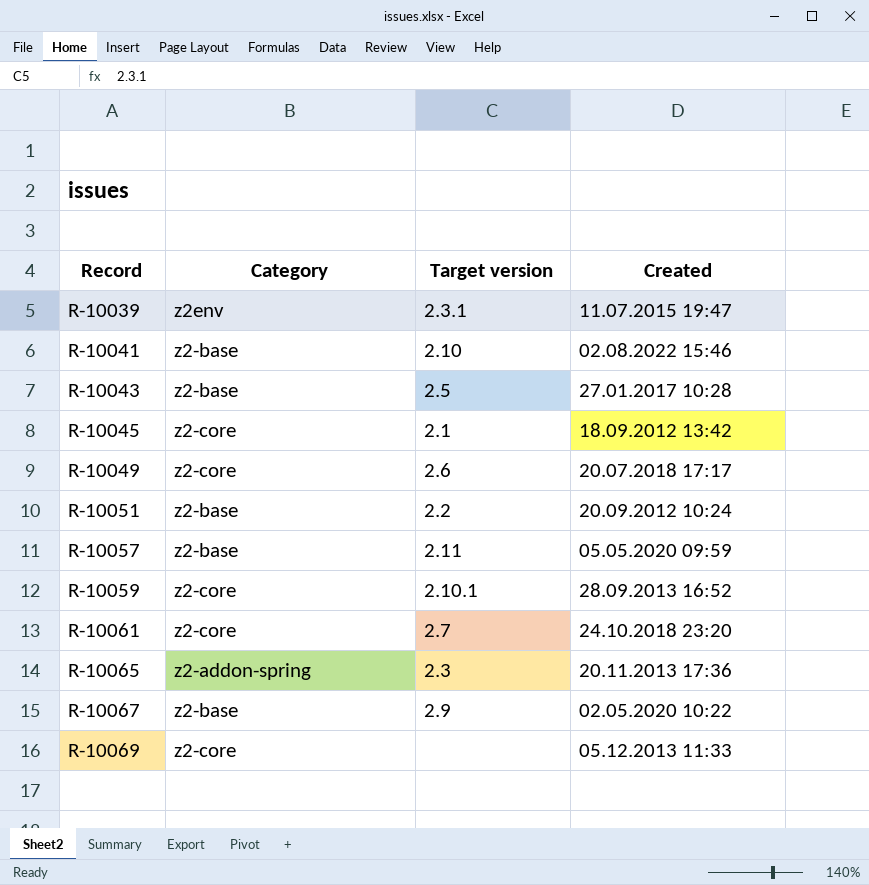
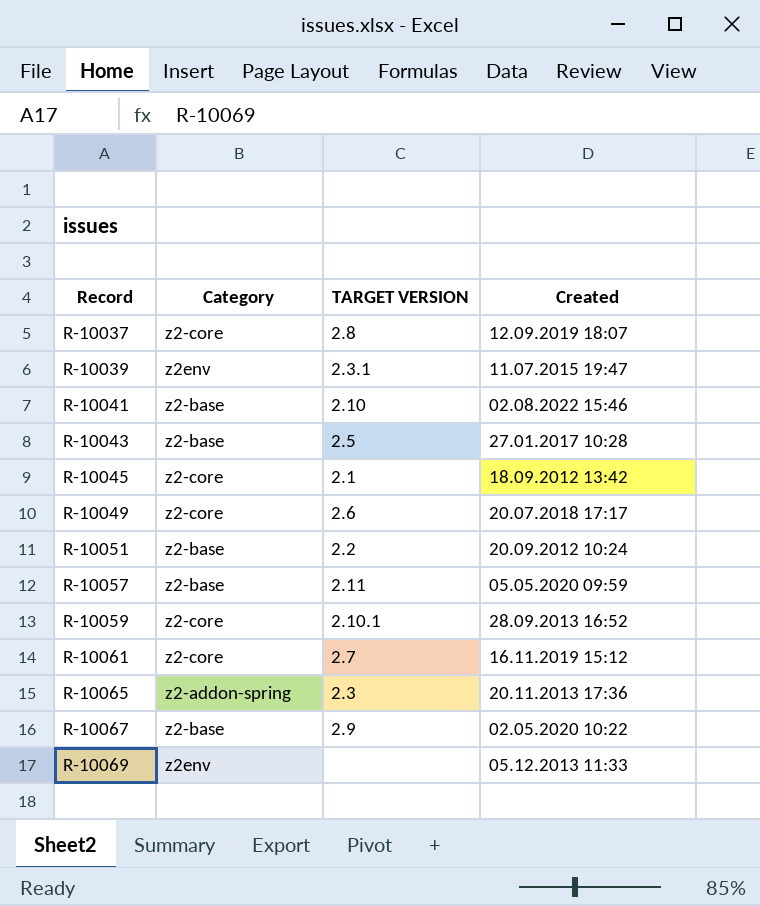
column name: Target version -> TARGET VERSION
row R-10037: none -> z2-core | 2.8 | 12.09.2019 18:07
R-10061 | Created: 24.10.2018 23:20 -> 16.11.2019 15:12
R-10069 | Category: z2-core -> z2env

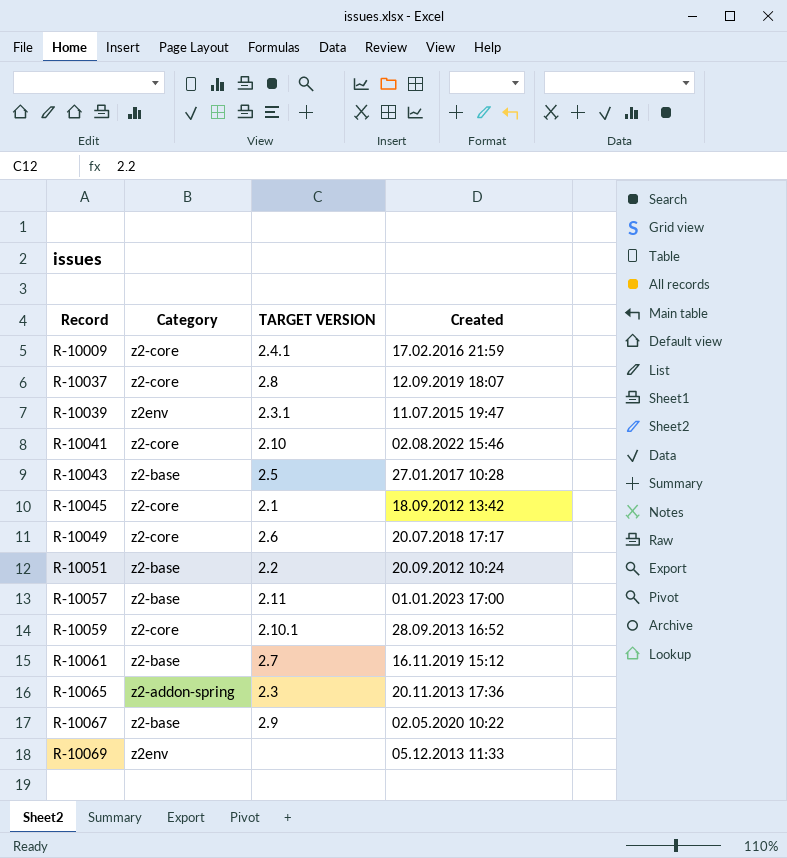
row R-10009: none -> z2-core | 2.4.1 | 17.02.2016 21:59
R-10041 | Category: z2-base -> z2-core
R-10057 | Created: 05.05.2020 09:59 -> 01.01.2023 17:00
R-10061 | Category: z2-core -> z2-base

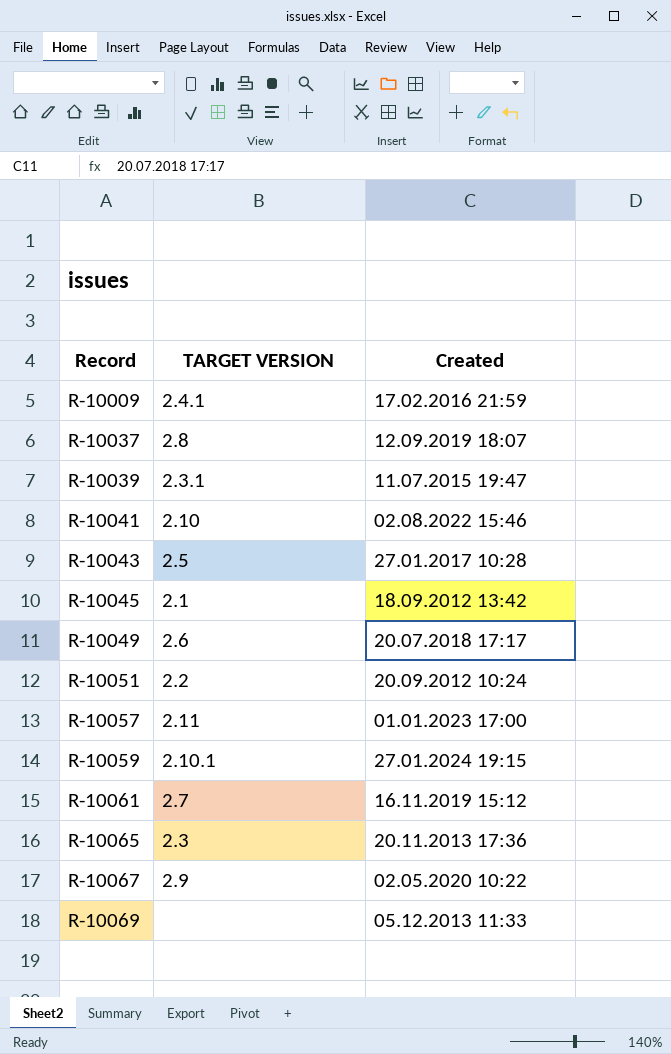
column Category | position: 2 -> none
R-10059 | Created: 28.09.2013 16:52 -> 27.01.2024 19:15

